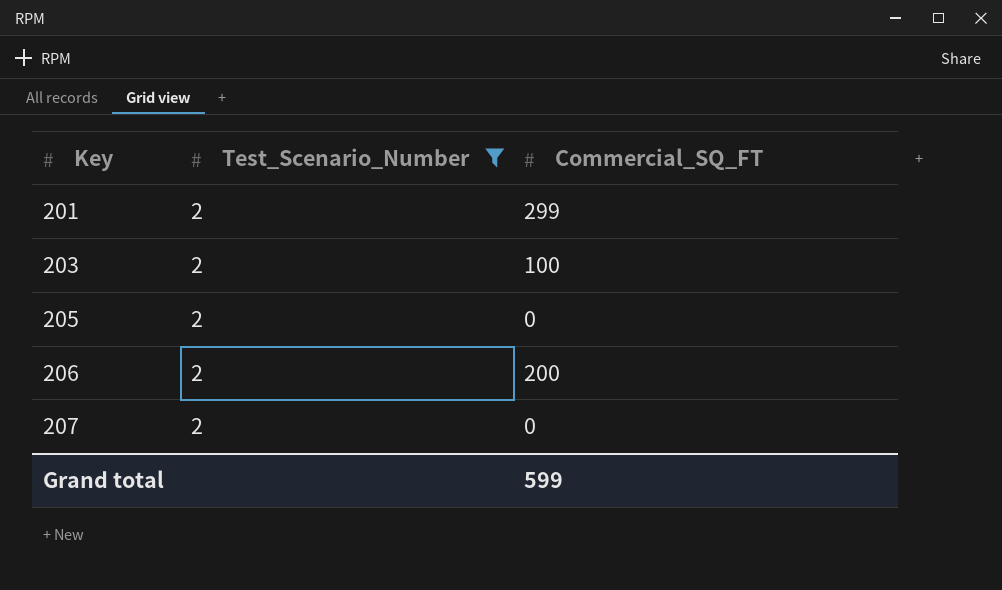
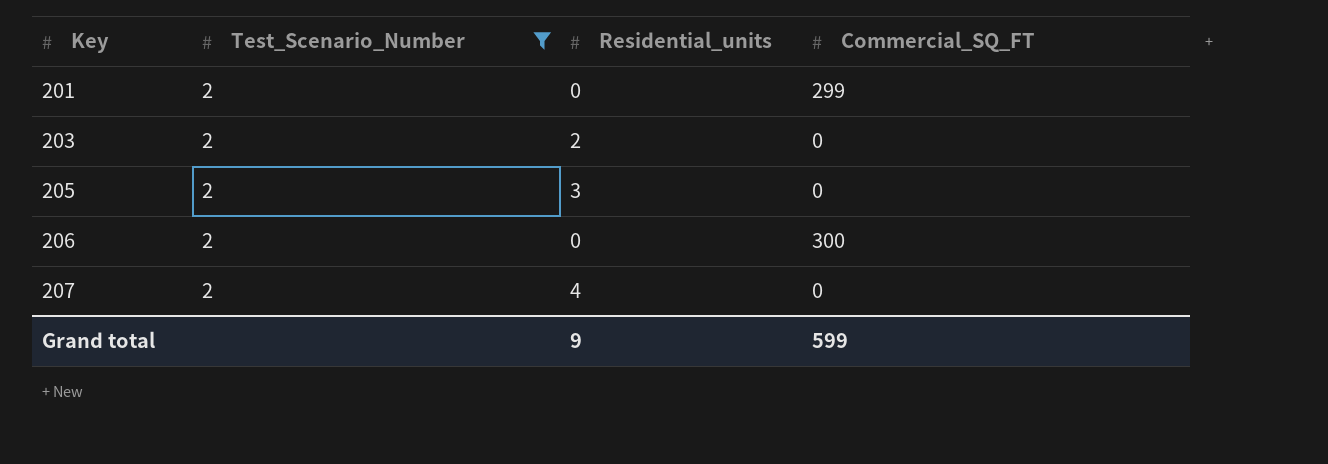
column Residential_units | position: none -> 3
203 | Commercial_SQ_FT: 100 -> 0
206 | Commercial_SQ_FT: 200 -> 300

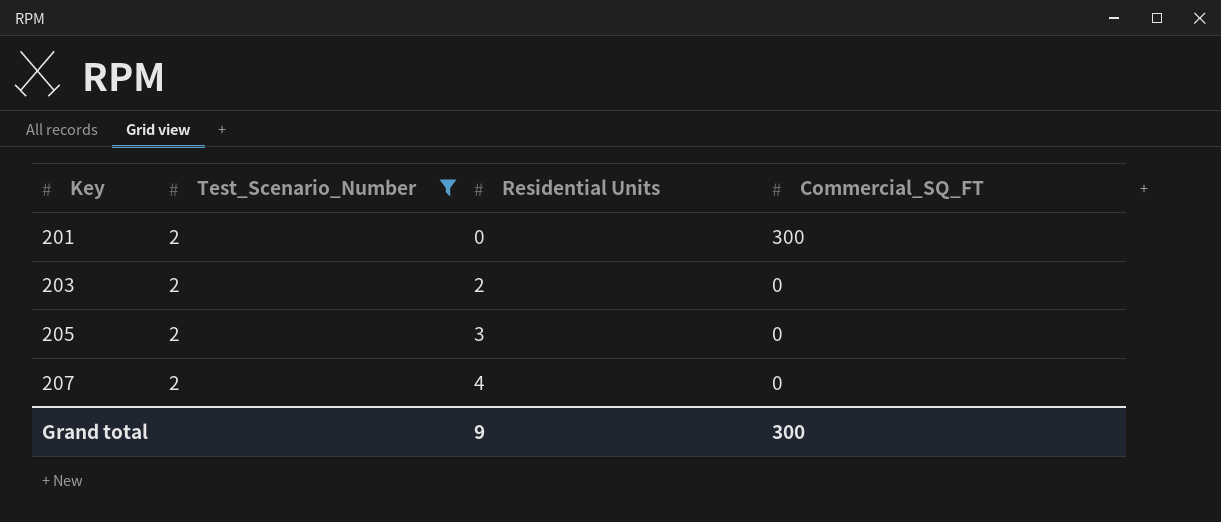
column name: Residential_units -> Residential Units
row 206: 2 | 0 | 300 -> none
201 | Commercial_SQ_FT: 299 -> 300
Grand total | Commercial_SQ_FT: 599 -> 300

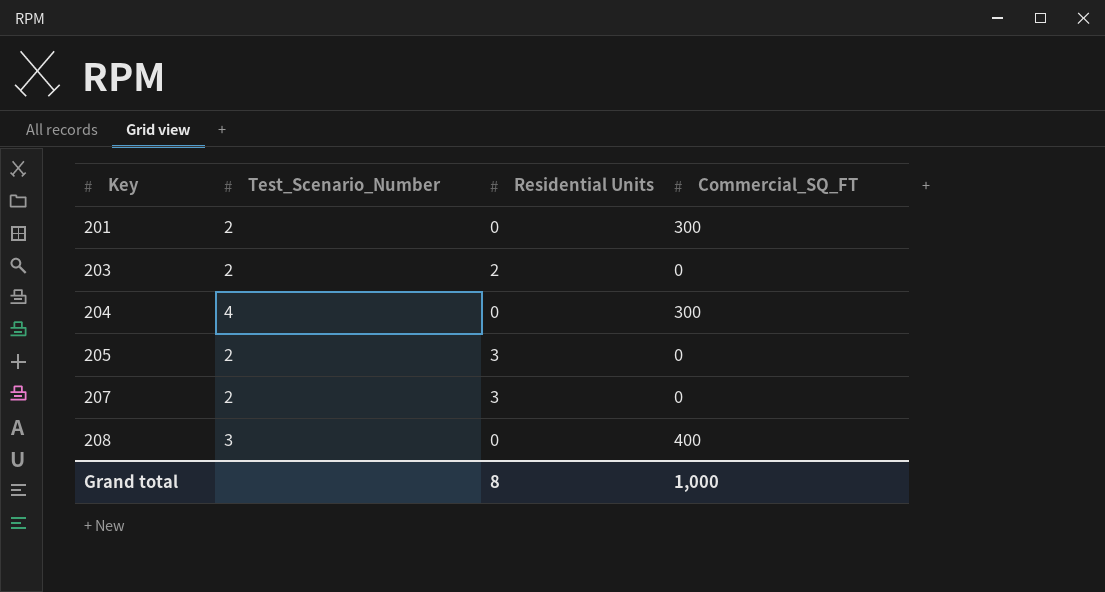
filter: Test_Scenario_Number = 2 -> none
207 | Residential Units: 4 -> 3
Grand total | Residential Units: 9 -> 8
Grand total | Commercial_SQ_FT: 300 -> 1,000

